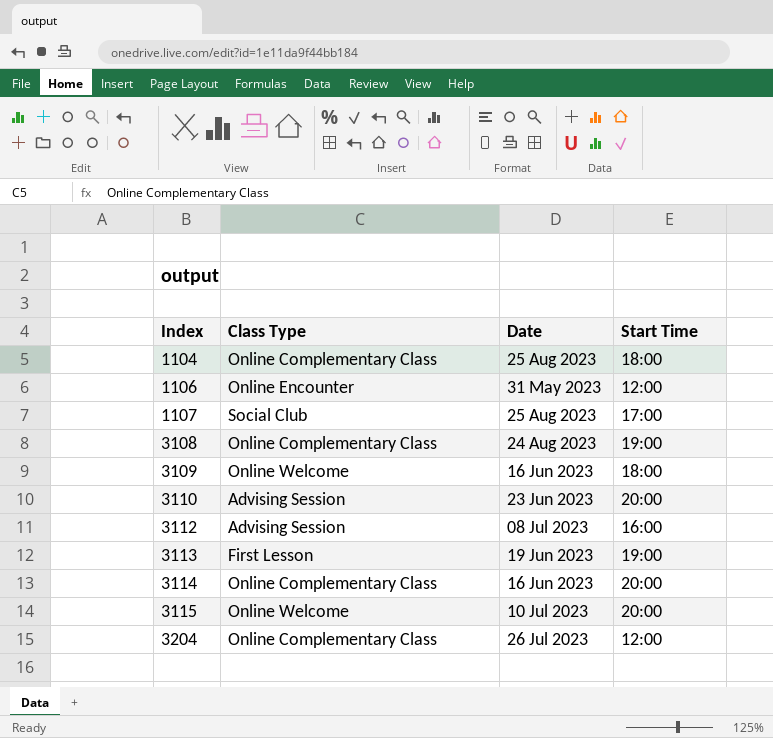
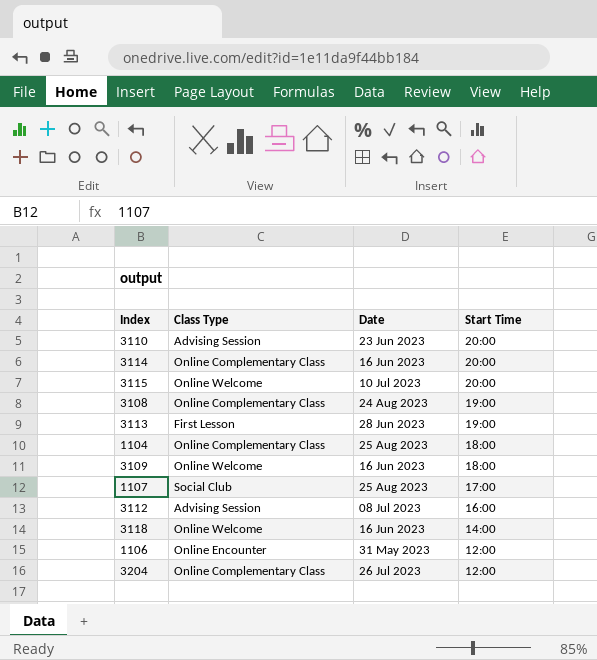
row order: Index ascending -> Start Time descending
3113 | Date: 19 Jun 2023 -> 28 Jun 2023
row 3118: none -> Online Welcome | 16 Jun 2023 | 14:00

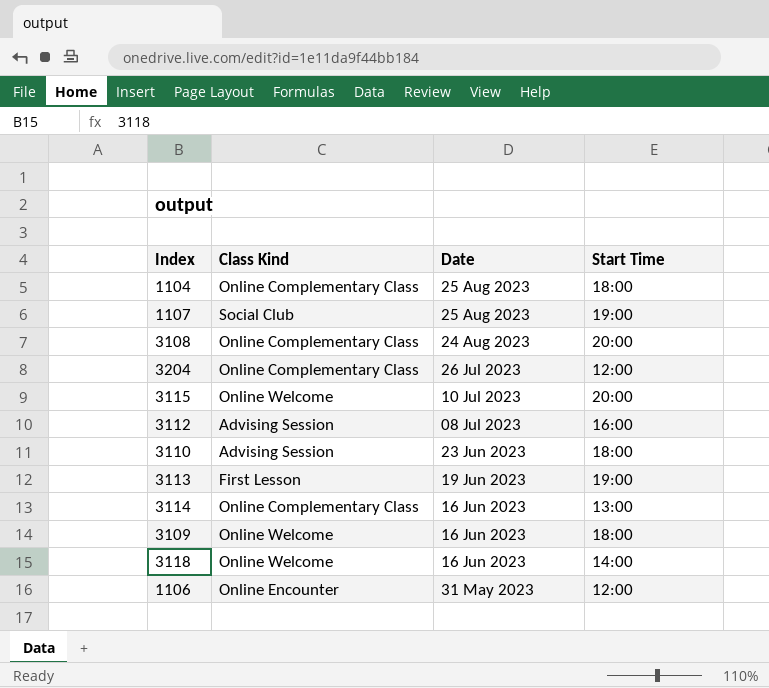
row order: Start Time descending -> Date descending
column name: Class Type -> Class Kind
1107 | Start Time: 17:00 -> 19:00
3108 | Start Time: 19:00 -> 20:00
3110 | Start Time: 20:00 -> 18:00
3113 | Date: 28 Jun 2023 -> 19 Jun 2023
3114 | Start Time: 20:00 -> 13:00

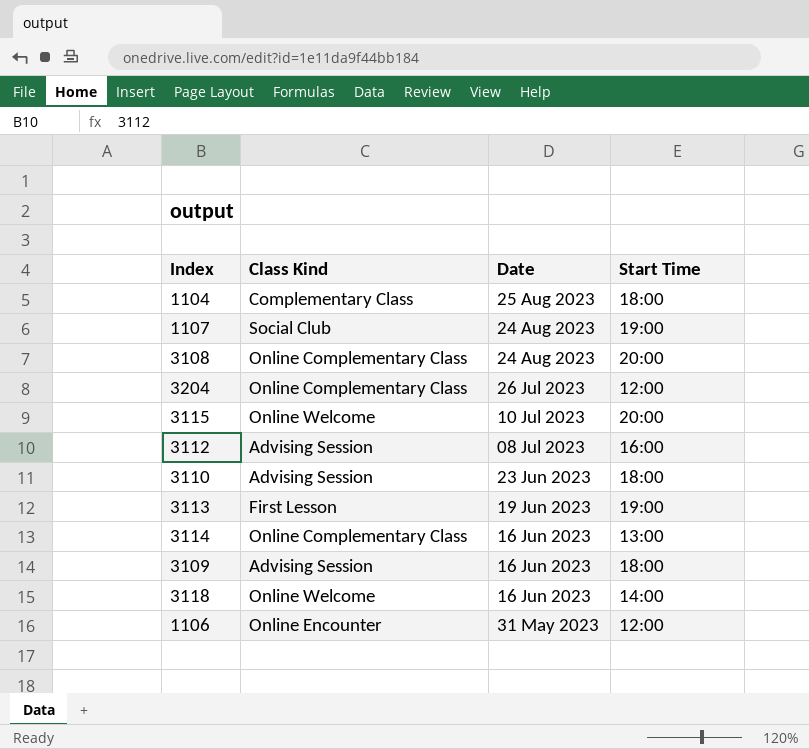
1104 | Class Kind: Online Complementary Class -> Complementary Class
1107 | Date: 25 Aug 2023 -> 24 Aug 2023
3109 | Class Kind: Online Welcome -> Advising Session

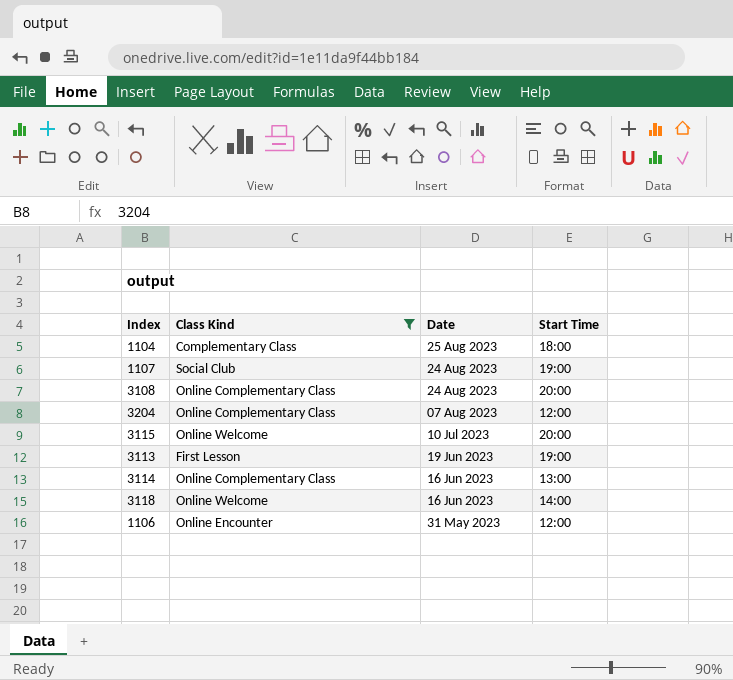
filter: none -> Class Kind != Advising Session
3204 | Date: 26 Jul 2023 -> 07 Aug 2023

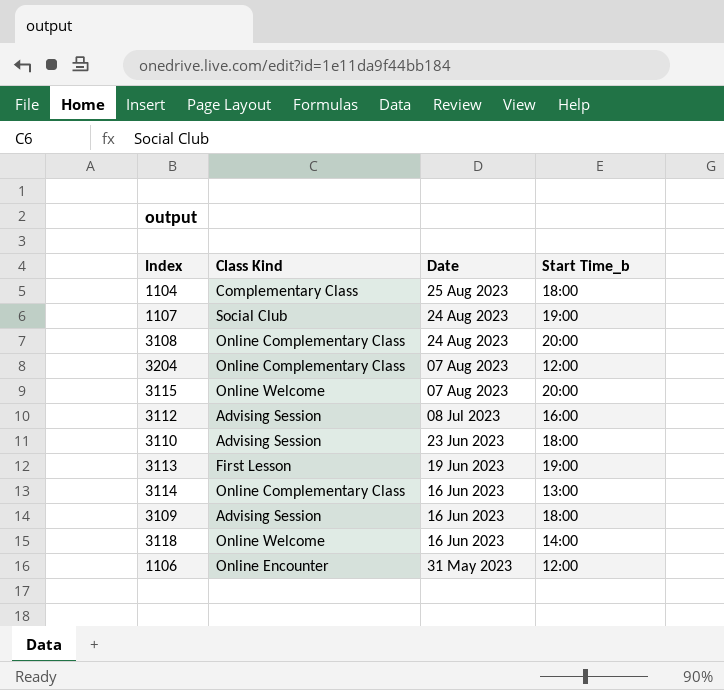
filter: Class Kind != Advising Session -> none
column name: Start Time -> Start Time_b
3115 | Date: 10 Jul 2023 -> 07 Aug 2023

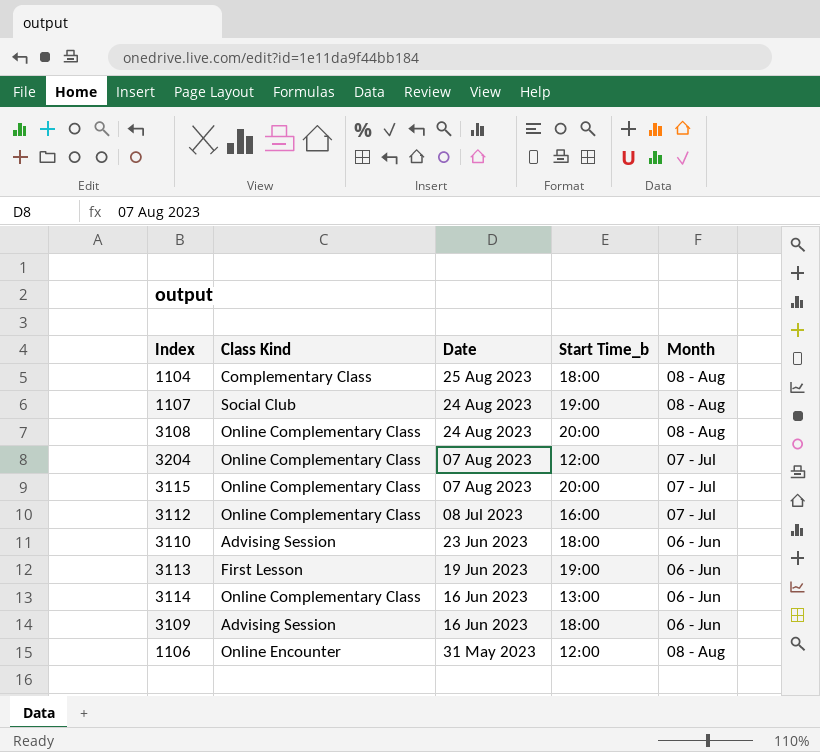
column Month | position: none -> 5
row 3118: Online Welcome | 16 Jun 2023 | 14:00 -> none
3115 | Class Kind: Online Welcome -> Online Complementary Class
3112 | Class Kind: Advising Session -> Online Complementary Class

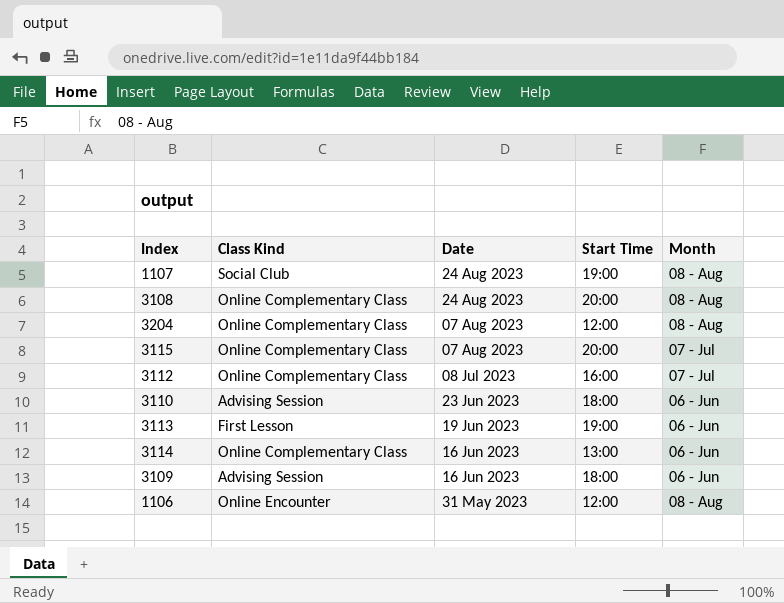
column name: Start Time_b -> Start Time
row 1104: Complementary Class | 25 Aug 2023 | 18:00 | 08 - Aug -> none
3204 | Month: 07 - Jul -> 08 - Aug

